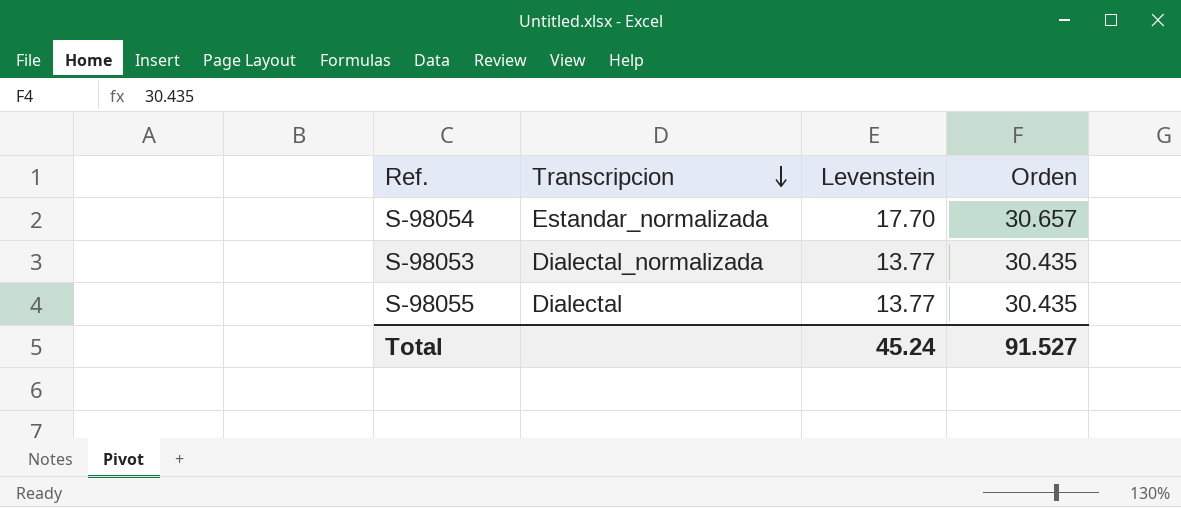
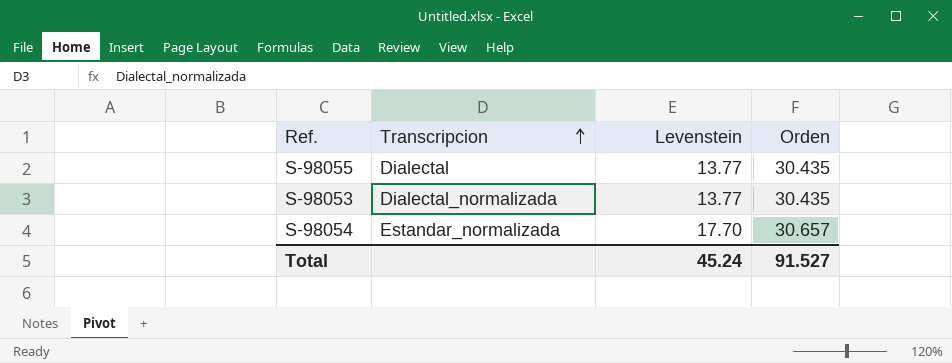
row order: Transcripcion descending -> Transcripcion ascending

